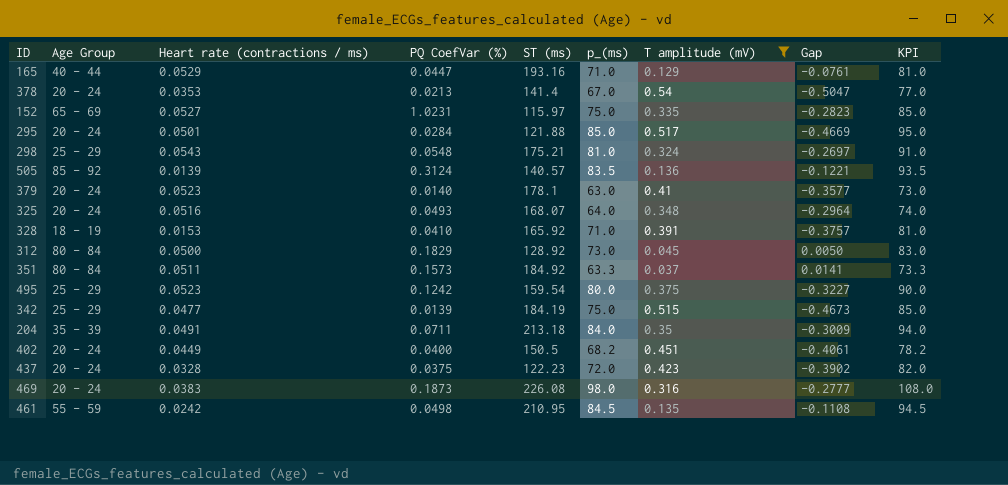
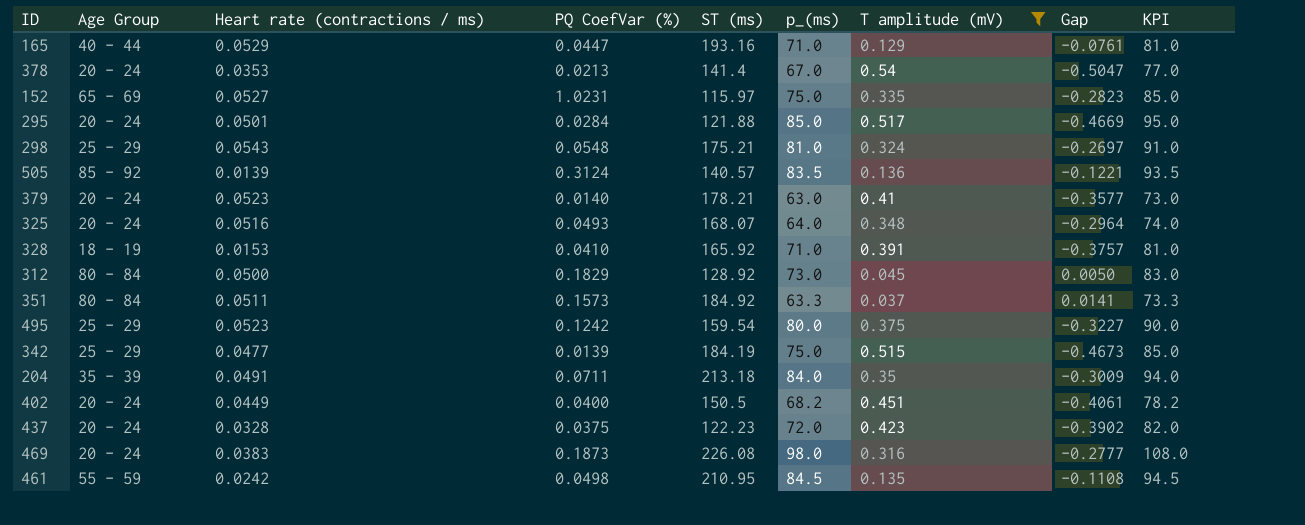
379 | ST (ms): 178.1 -> 178.21

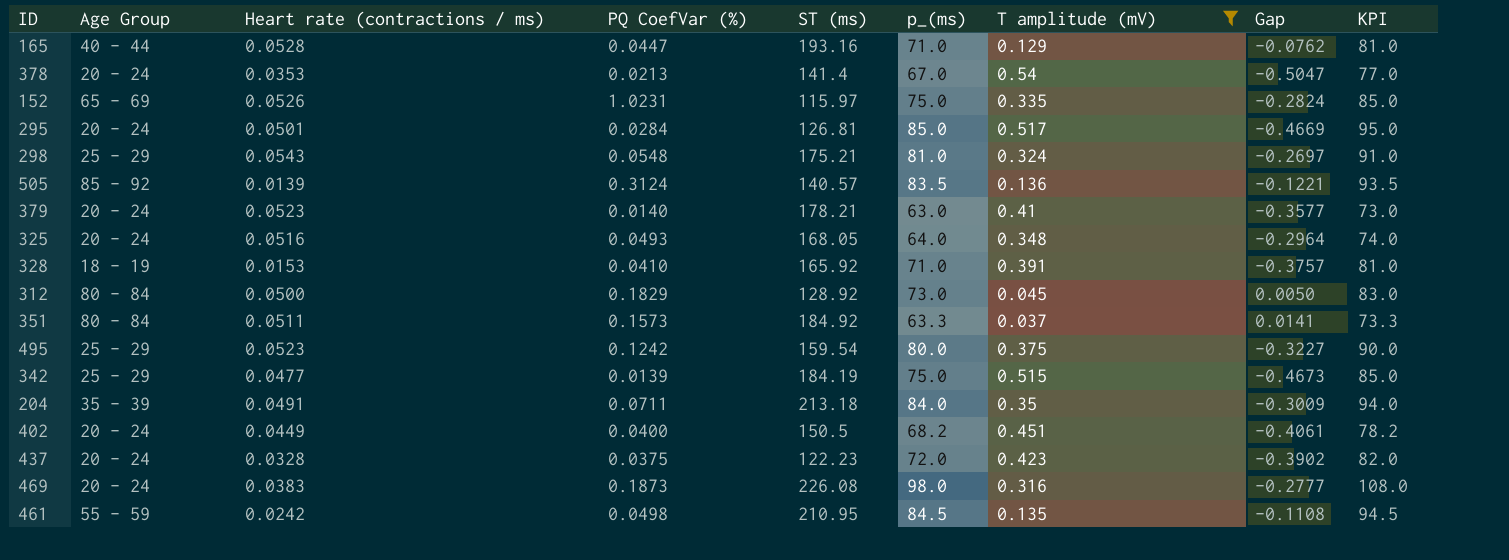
165 | Heart rate (contractions / ms): 0.0529 -> 0.0528
165 | Gap: -0.0761 -> -0.0762
152 | Heart rate (contractions / ms): 0.0527 -> 0.0526
152 | Gap: -0.2823 -> -0.2824
295 | ST (ms): 121.88 -> 126.81
325 | ST (ms): 168.07 -> 168.05

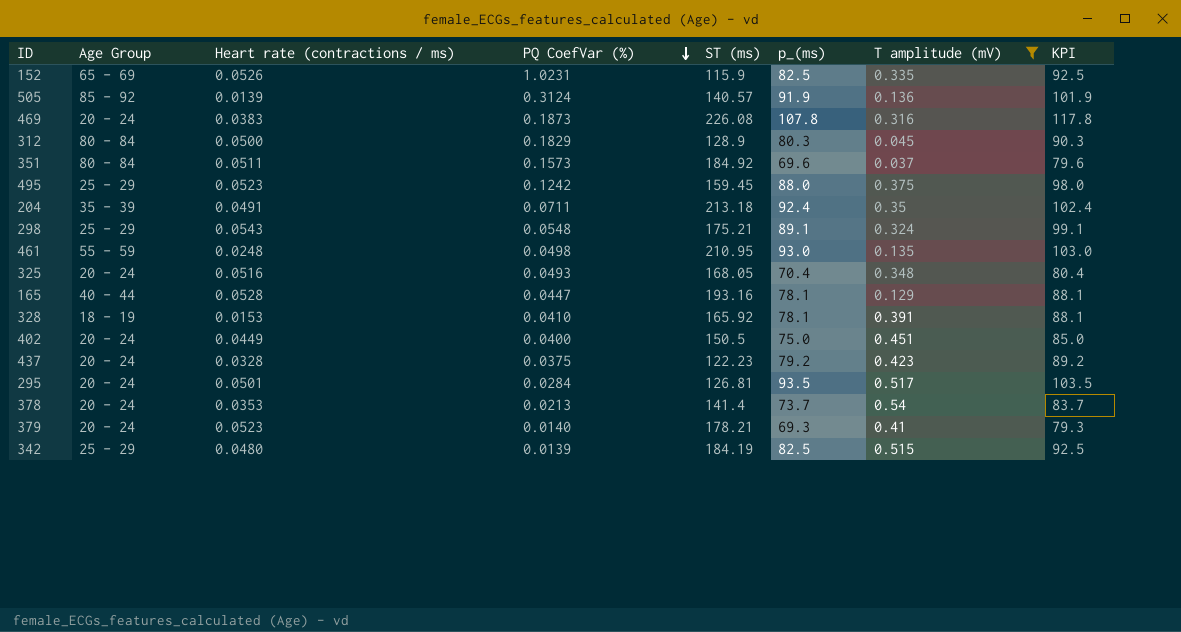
row order: none -> PQ CoefVar (%) descending
column Gap | formula: [Heart rate (contractions / ms)] - [T amplitude (mV)] -> none
152 | ST (ms): 115.97 -> 115.9
152 | p_(ms): 75.0 -> 82.5
152 | KPI: 85.0 -> 92.5
505 | p_(ms): 83.5 -> 91.9
505 | KPI: 93.5 -> 101.9
469 | p_(ms): 98.0 -> 107.8
469 | KPI: 108.0 -> 117.8
312 | ST (ms): 128.92 -> 128.9
312 | p_(ms): 73.0 -> 80.3
312 | KPI: 83.0 -> 90.3
351 | p_(ms): 63.3 -> 69.6
351 | KPI: 73.3 -> 79.6
495 | ST (ms): 159.54 -> 159.45
495 | p_(ms): 80.0 -> 88.0
495 | KPI: 90.0 -> 98.0
204 | p_(ms): 84.0 -> 92.4
204 | KPI: 94.0 -> 102.4
298 | p_(ms): 81.0 -> 89.1
298 | KPI: 91.0 -> 99.1
461 | Heart rate (contractions / ms): 0.0242 -> 0.0248
461 | p_(ms): 84.5 -> 93.0
461 | KPI: 94.5 -> 103.0
325 | p_(ms): 64.0 -> 70.4
325 | KPI: 74.0 -> 80.4
165 | p_(ms): 71.0 -> 78.1
165 | KPI: 81.0 -> 88.1
328 | p_(ms): 71.0 -> 78.1
328 | KPI: 81.0 -> 88.1
402 | p_(ms): 68.2 -> 75.0
402 | KPI: 78.2 -> 85.0
437 | p_(ms): 72.0 -> 79.2
437 | KPI: 82.0 -> 89.2
295 | p_(ms): 85.0 -> 93.5
295 | KPI: 95.0 -> 103.5
378 | p_(ms): 67.0 -> 73.7
378 | KPI: 77.0 -> 83.7
379 | p_(ms): 63.0 -> 69.3
379 | KPI: 73.0 -> 79.3
342 | Heart rate (contractions / ms): 0.0477 -> 0.0480
342 | p_(ms): 75.0 -> 82.5
342 | KPI: 85.0 -> 92.5

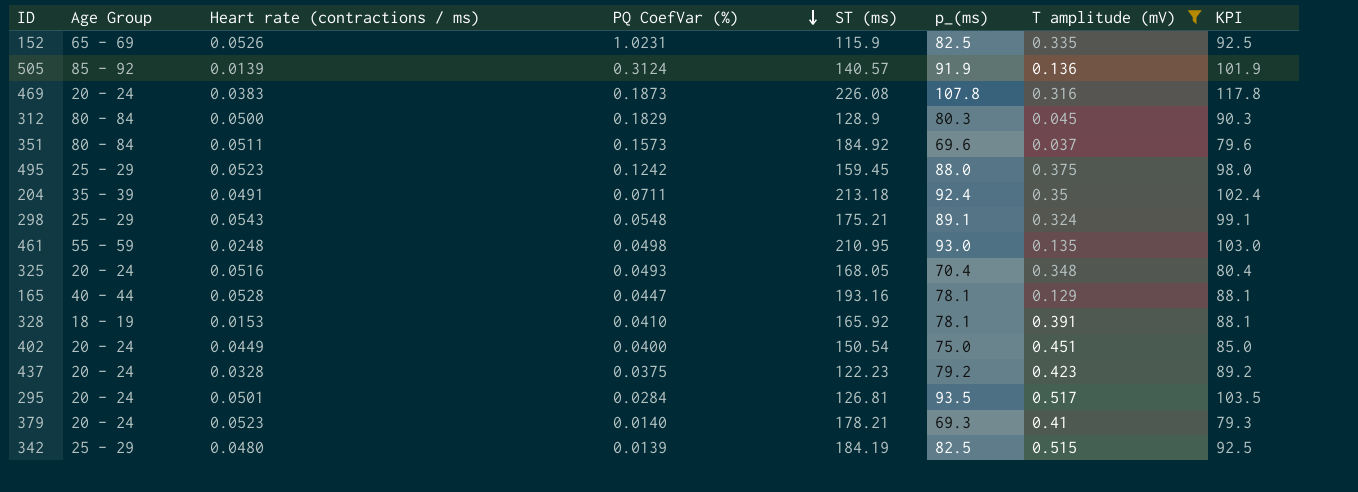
row 378: 20 - 24 | 0.0353 | 0.0213 | 141.4 | 73.7 | 0.54 | 83.7 -> none
402 | ST (ms): 150.5 -> 150.54

